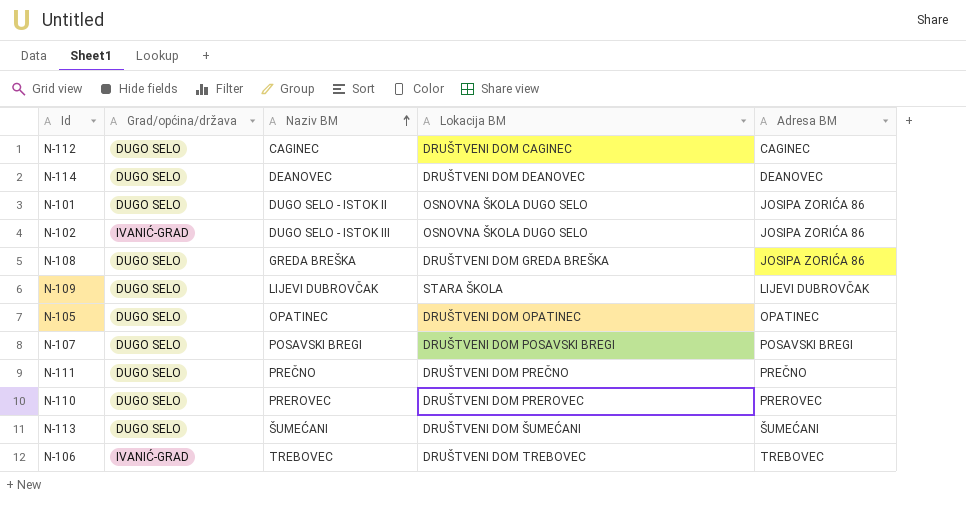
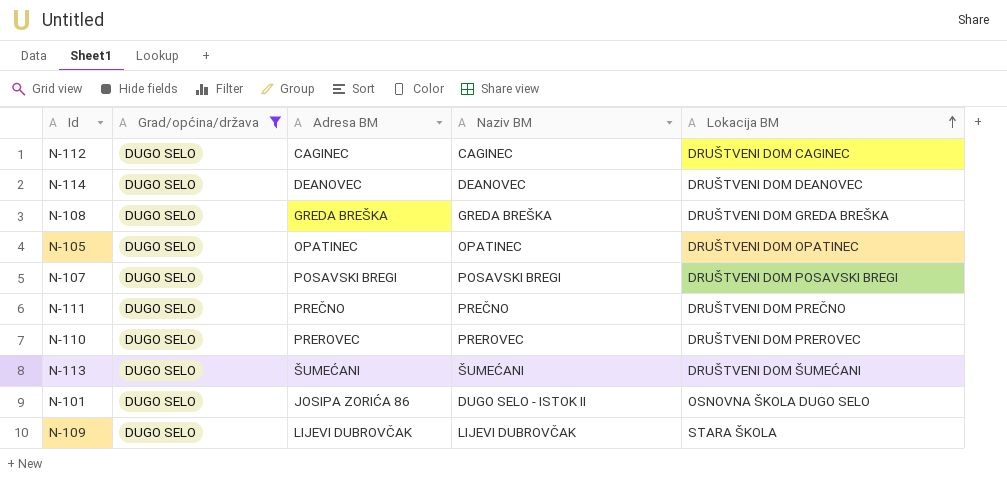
filter: none -> Grad/općina/država = DUGO SELO
row order: Naziv BM ascending -> Lokacija BM ascending
column Adresa BM | position: 5 -> 3
N-108 | Adresa BM: JOSIPA ZORIĆA 86 -> GREDA BREŠKA

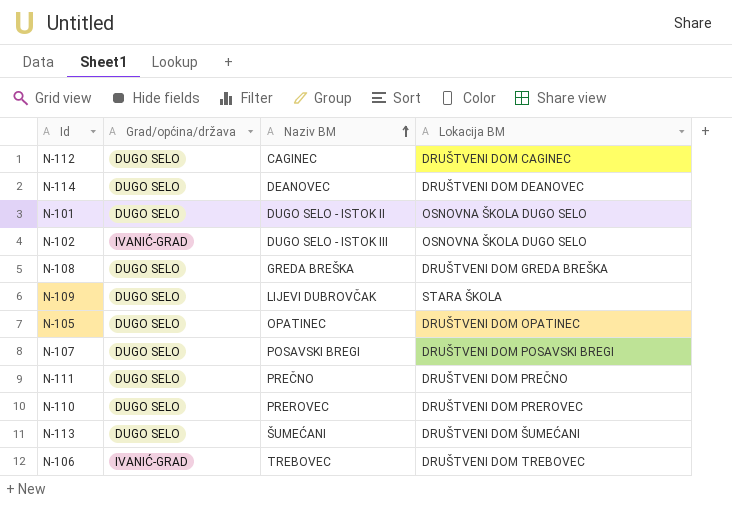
filter: Grad/općina/država = DUGO SELO -> none
row order: Lokacija BM ascending -> Naziv BM ascending
column Adresa BM | position: 3 -> none

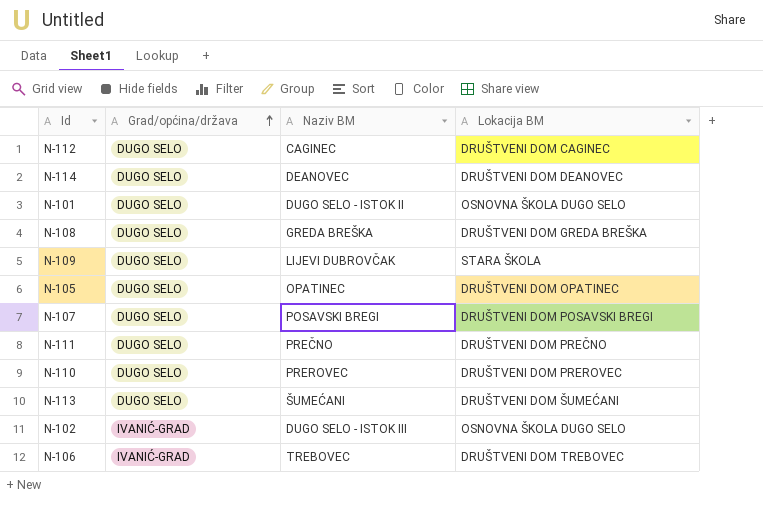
row order: Naziv BM ascending -> Grad/općina/država ascending

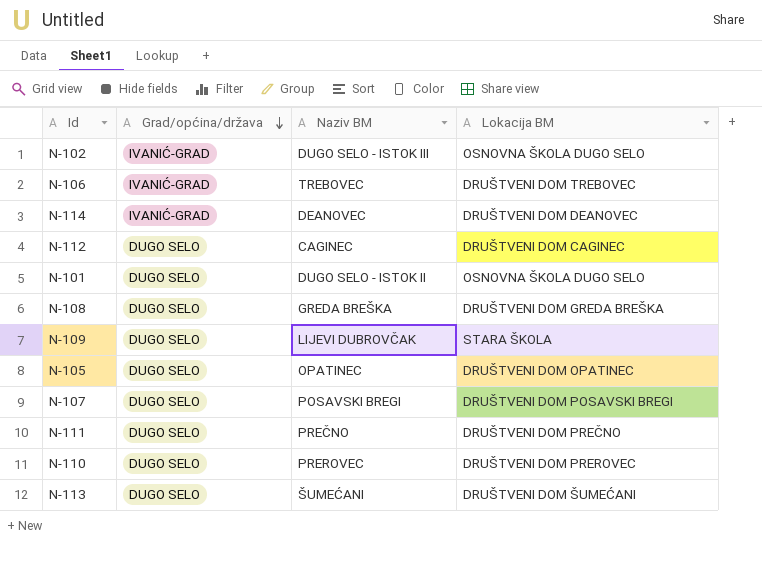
row order: Grad/općina/država ascending -> Grad/općina/država descending
N-114 | Grad/općina/država: DUGO SELO -> IVANIĆ-GRAD

